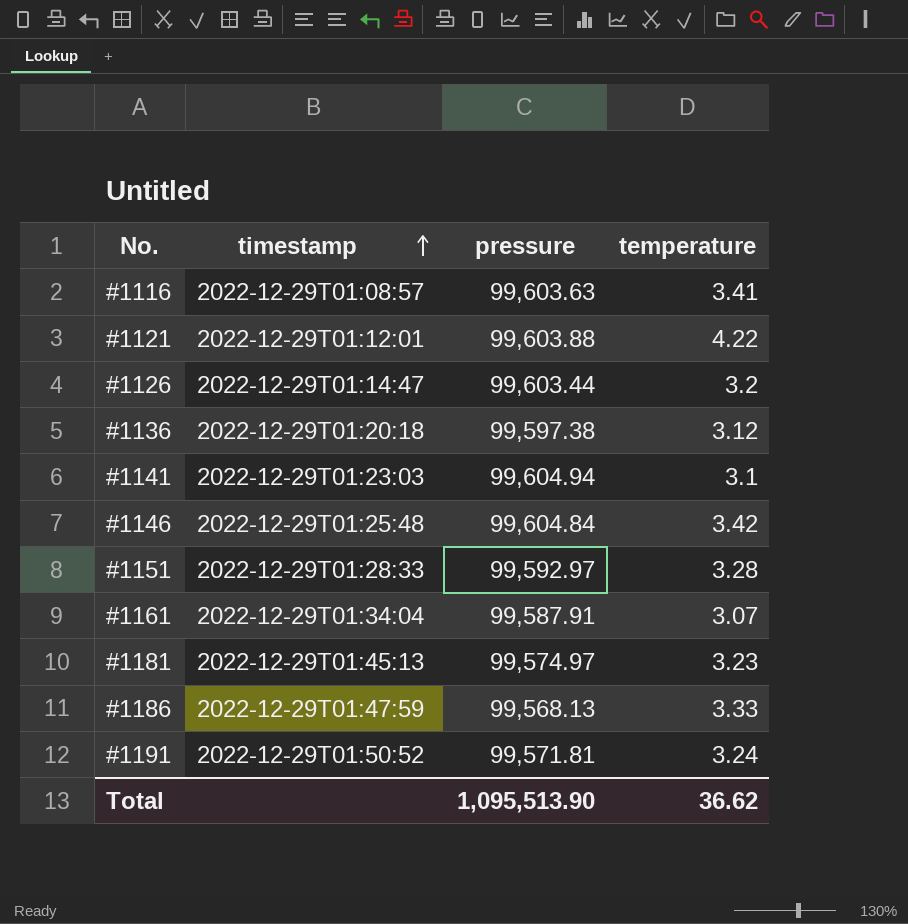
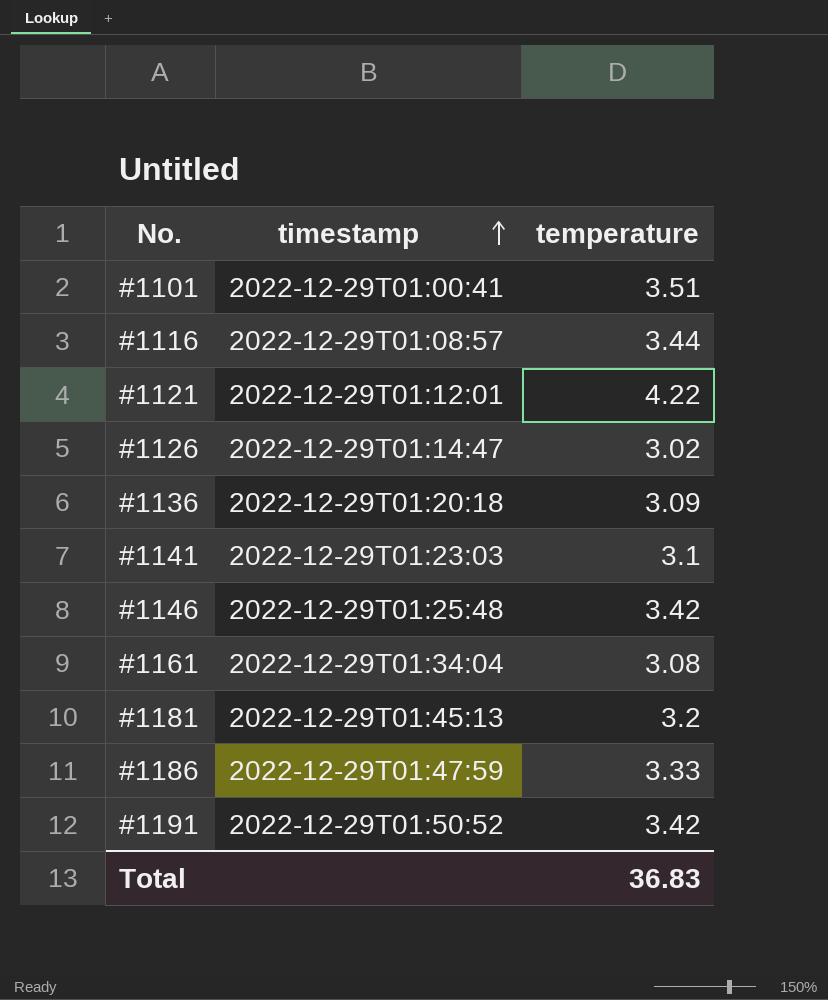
column pressure | position: 3 -> none
row #1151: 2022-12-29T01:28:33 | 99,592.97 | 3.28 -> none
row #1101: none -> 2022-12-29T01:00:41 | 3.51
#1116 | temperature: 3.41 -> 3.44
#1126 | temperature: 3.2 -> 3.02
#1136 | temperature: 3.12 -> 3.09
#1161 | temperature: 3.07 -> 3.08
#1181 | temperature: 3.23 -> 3.2
#1191 | temperature: 3.24 -> 3.42
Total | temperature: 36.62 -> 36.83

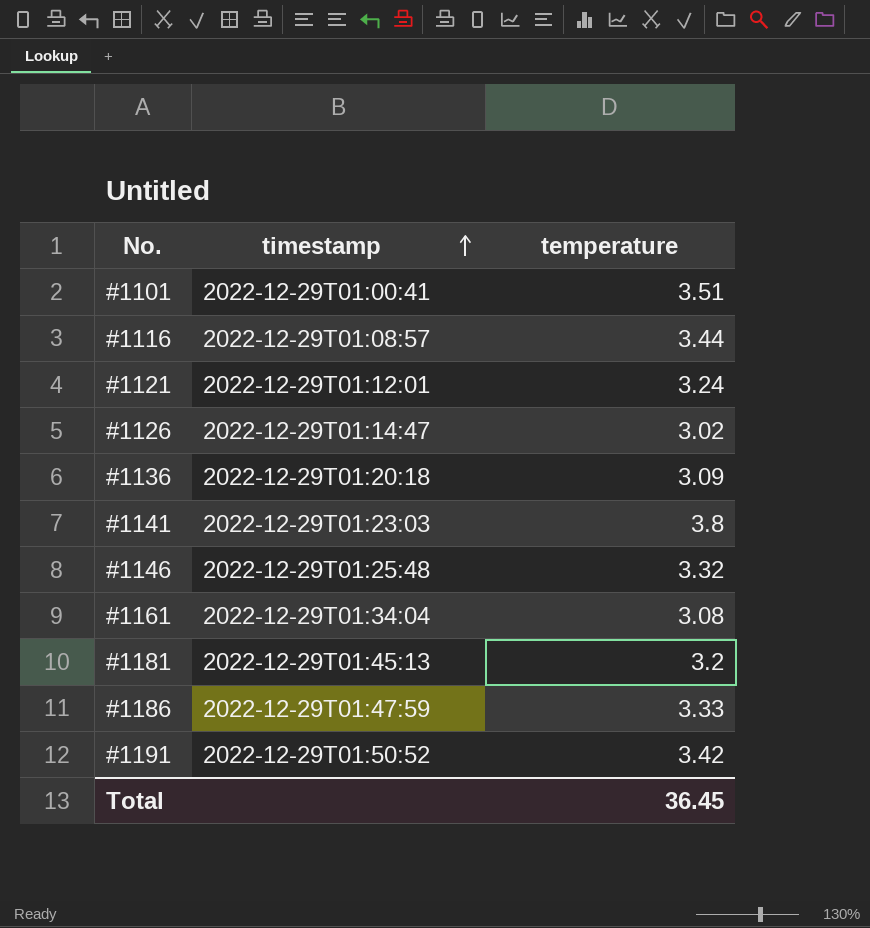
#1121 | temperature: 4.22 -> 3.24
#1141 | temperature: 3.1 -> 3.8
#1146 | temperature: 3.42 -> 3.32
Total | temperature: 36.83 -> 36.45

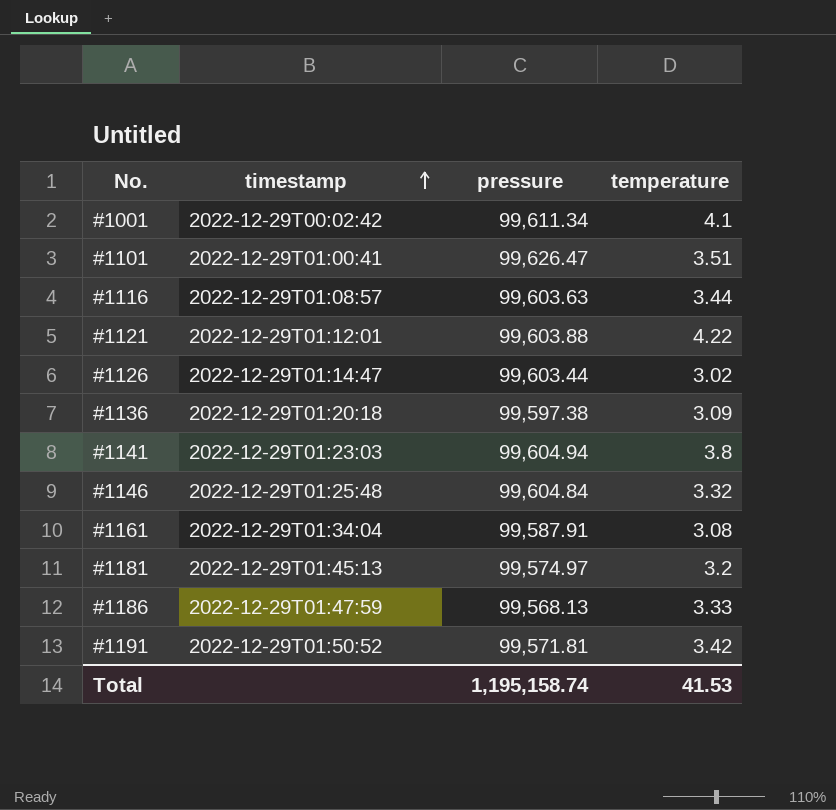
column pressure | position: none -> 3
row #1001: none -> 2022-12-29T00:02:42 | 99,611.34 | 4.1
#1121 | temperature: 3.24 -> 4.22
Total | temperature: 36.45 -> 41.53

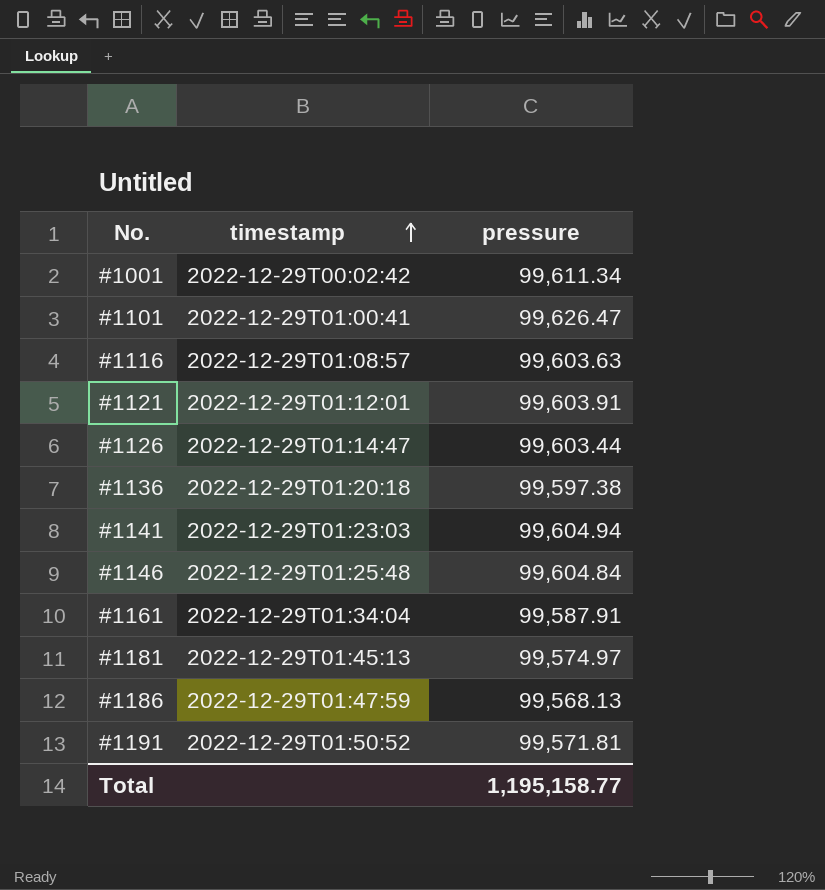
column temperature | position: 4 -> none
#1121 | pressure: 99,603.88 -> 99,603.91
Total | pressure: 1,195,158.74 -> 1,195,158.77

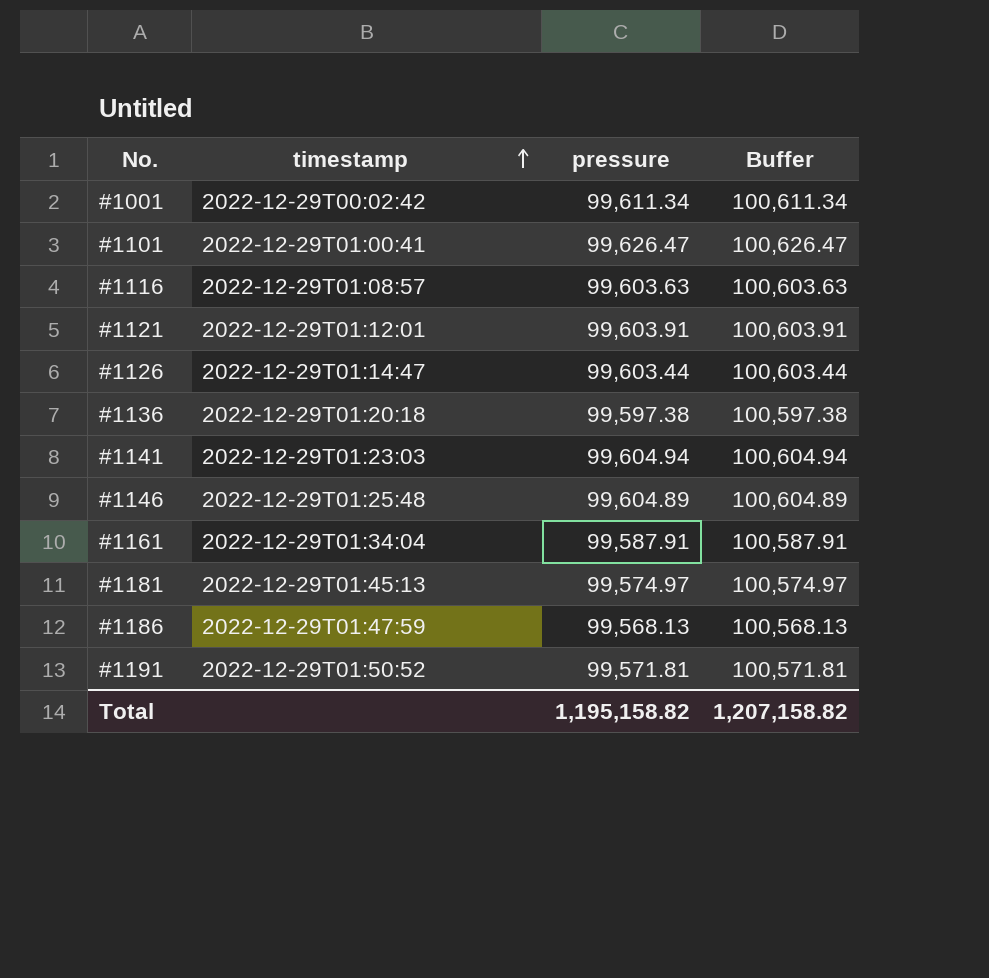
column Buffer | formula: none -> [pressure] + 1000
#1146 | pressure: 99,604.84 -> 99,604.89
Total | pressure: 1,195,158.77 -> 1,195,158.82

